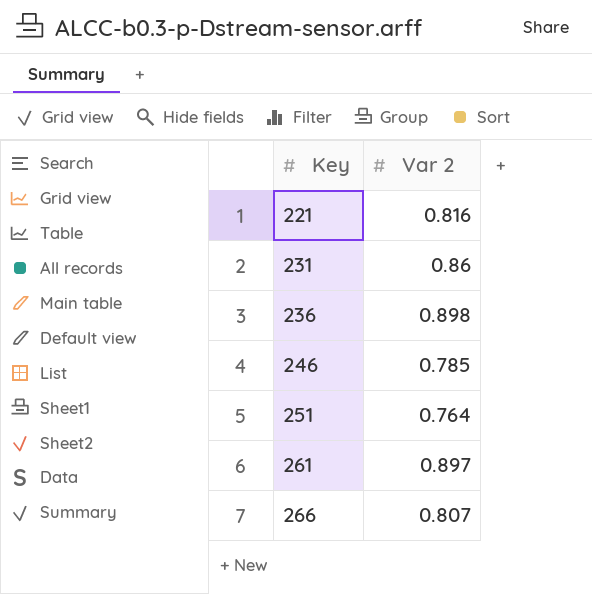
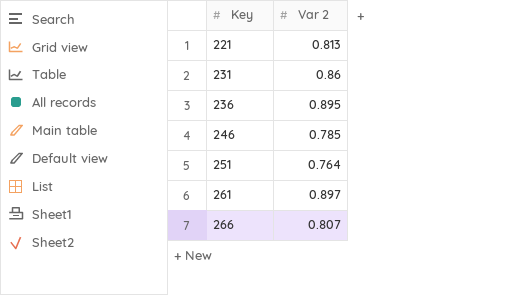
221 | Var 2: 0.816 -> 0.813
236 | Var 2: 0.898 -> 0.895

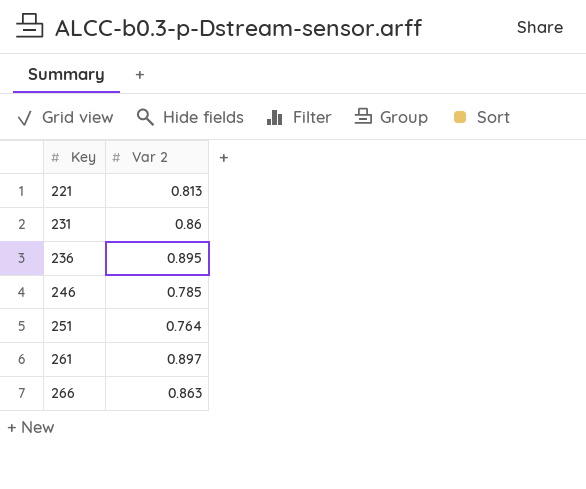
266 | Var 2: 0.807 -> 0.863

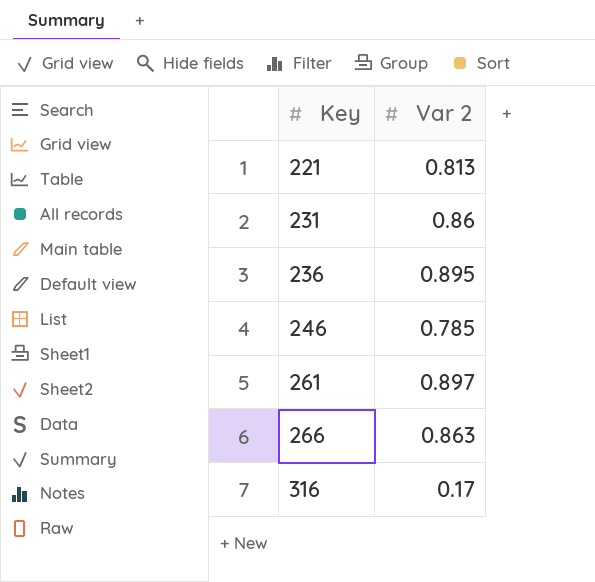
row 251: 0.764 -> none
row 316: none -> 0.17

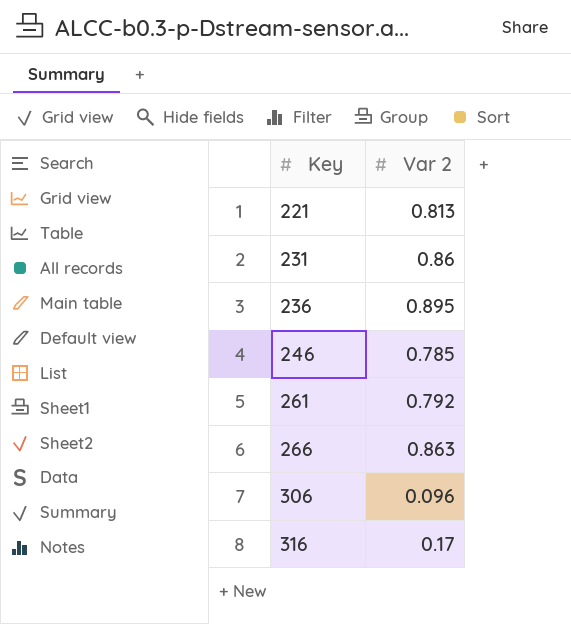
261 | Var 2: 0.897 -> 0.792
row 306: none -> 0.096

